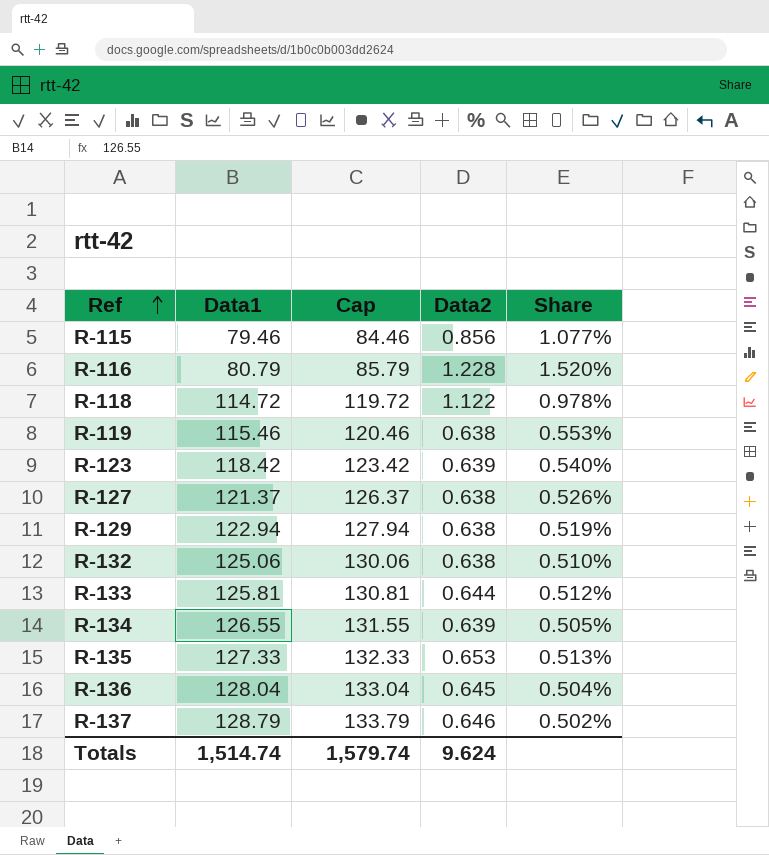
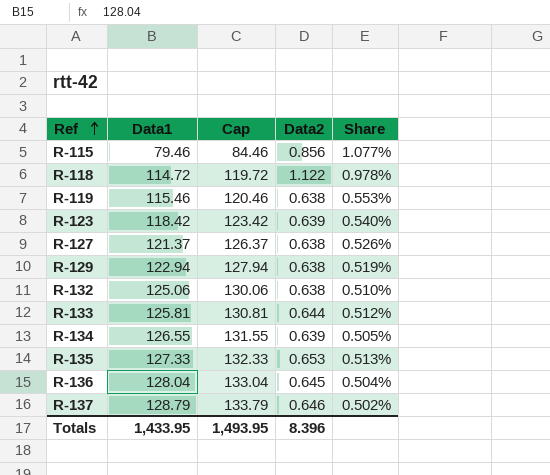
row R-116: 80.79 | 85.79 | 1.228 | 1.520% -> none
Totals | Data1: 1,514.74 -> 1,433.95
Totals | Cap: 1,579.74 -> 1,493.95
Totals | Data2: 9.624 -> 8.396

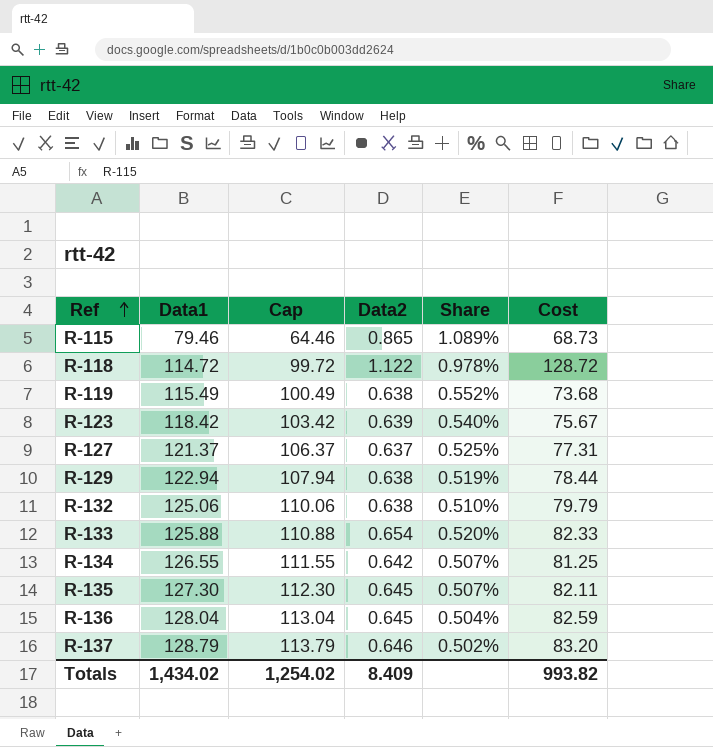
column Cap | formula: [Data1] + 5 -> [Data1] - 15
column Cost | formula: none -> [Data1] * [Data2]
R-115 | Data2: 0.856 -> 0.865
R-115 | Share: 1.077% -> 1.089%
R-119 | Data1: 115.46 -> 115.49
R-119 | Share: 0.553% -> 0.552%
R-127 | Data2: 0.638 -> 0.637
R-127 | Share: 0.526% -> 0.525%
R-133 | Data1: 125.81 -> 125.88
R-133 | Data2: 0.644 -> 0.654
R-133 | Share: 0.512% -> 0.520%
R-134 | Data2: 0.639 -> 0.642
R-134 | Share: 0.505% -> 0.507%
R-135 | Data1: 127.33 -> 127.30
R-135 | Data2: 0.653 -> 0.645
R-135 | Share: 0.513% -> 0.507%
Totals | Data1: 1,433.95 -> 1,434.02
Totals | Cap: 1,493.95 -> 1,254.02
Totals | Data2: 8.396 -> 8.409

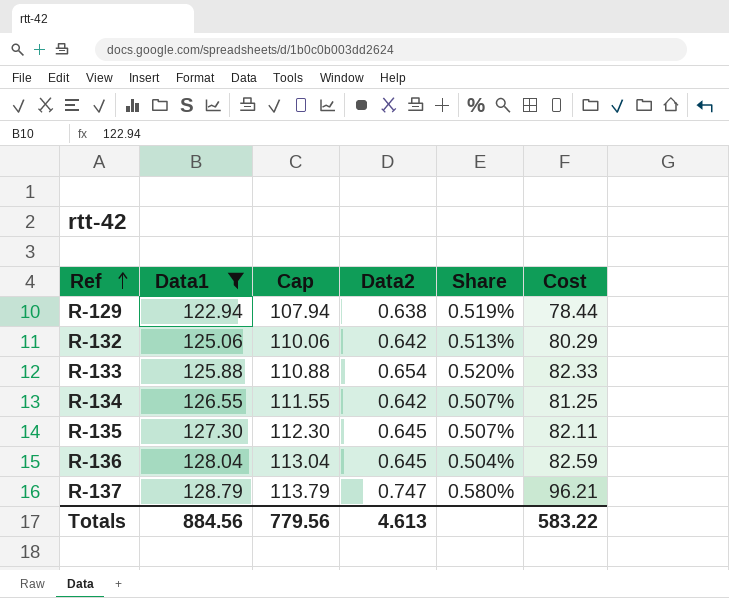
filter: none -> Data1 >= 122.94
R-132 | Data2: 0.638 -> 0.642
R-132 | Share: 0.510% -> 0.513%
R-132 | Cost: 79.79 -> 80.29
R-137 | Data2: 0.646 -> 0.747
R-137 | Share: 0.502% -> 0.580%
R-137 | Cost: 83.20 -> 96.21
Totals | Data1: 1,434.02 -> 884.56
Totals | Cap: 1,254.02 -> 779.56
Totals | Data2: 8.409 -> 4.613
Totals | Cost: 993.82 -> 583.22

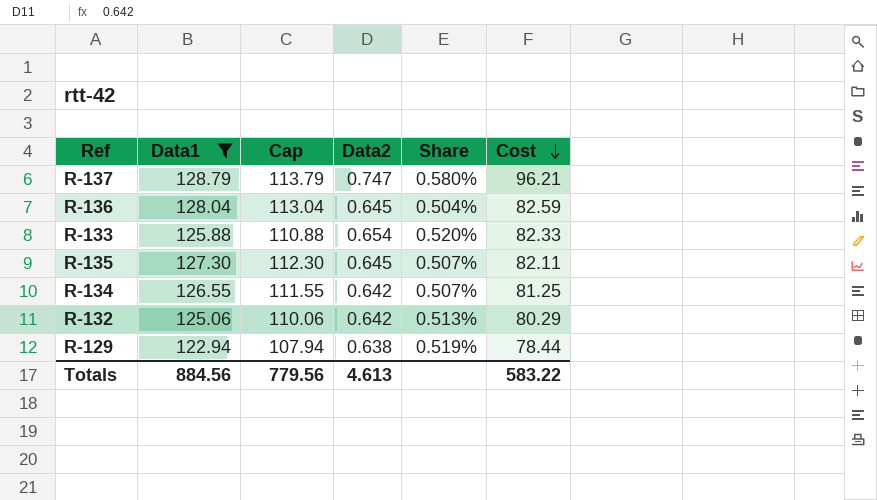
row order: Ref ascending -> Cost descending

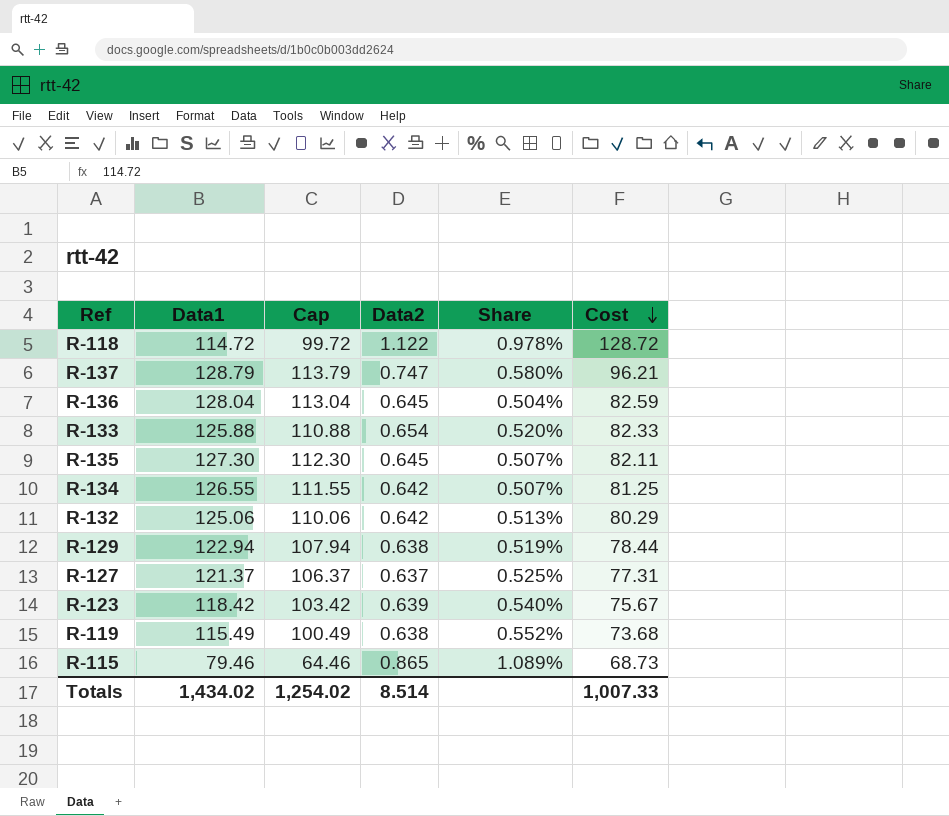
filter: Data1 >= 122.94 -> none
Totals | Data1: 884.56 -> 1,434.02
Totals | Cap: 779.56 -> 1,254.02
Totals | Data2: 4.613 -> 8.514
Totals | Cost: 583.22 -> 1,007.33

